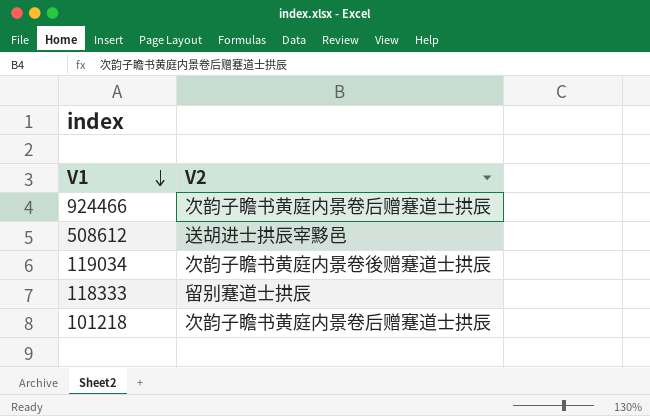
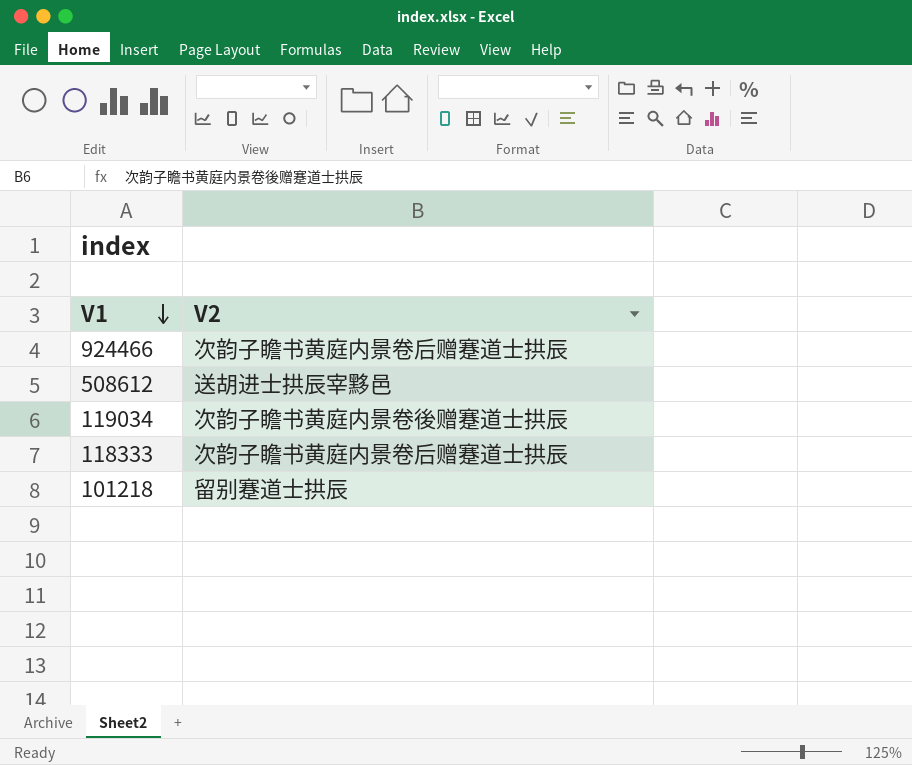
118333 | V2: 留别蹇道士拱辰 -> 次韵子瞻书黄庭内景卷后赠蹇道士拱辰
101218 | V2: 次韵子瞻书黄庭内景卷后赠蹇道士拱辰 -> 留别蹇道士拱辰

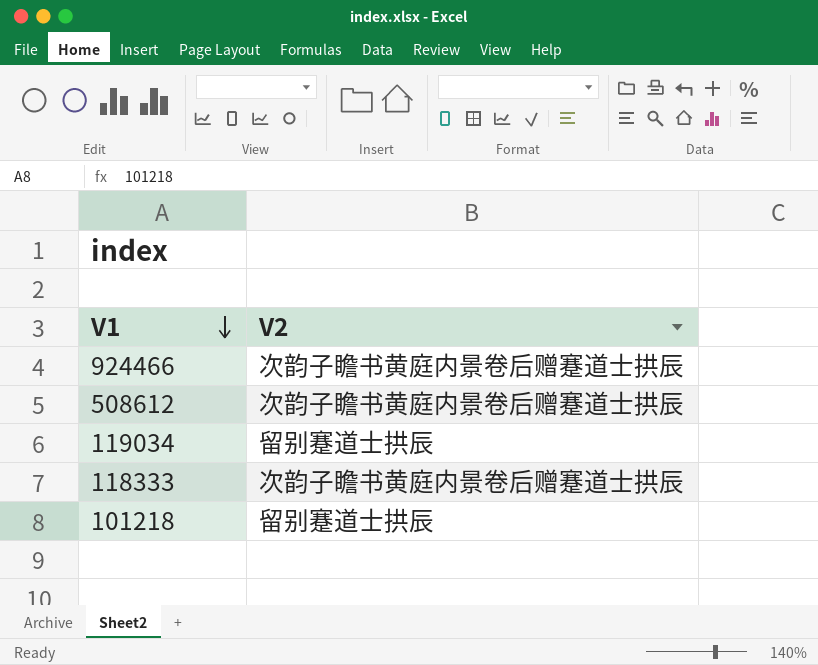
508612 | V2: 送胡进士拱辰宰黟邑 -> 次韵子瞻书黄庭内景卷后赠蹇道士拱辰
119034 | V2: 次韵子瞻书黄庭内景卷後赠蹇道士拱辰 -> 留别蹇道士拱辰

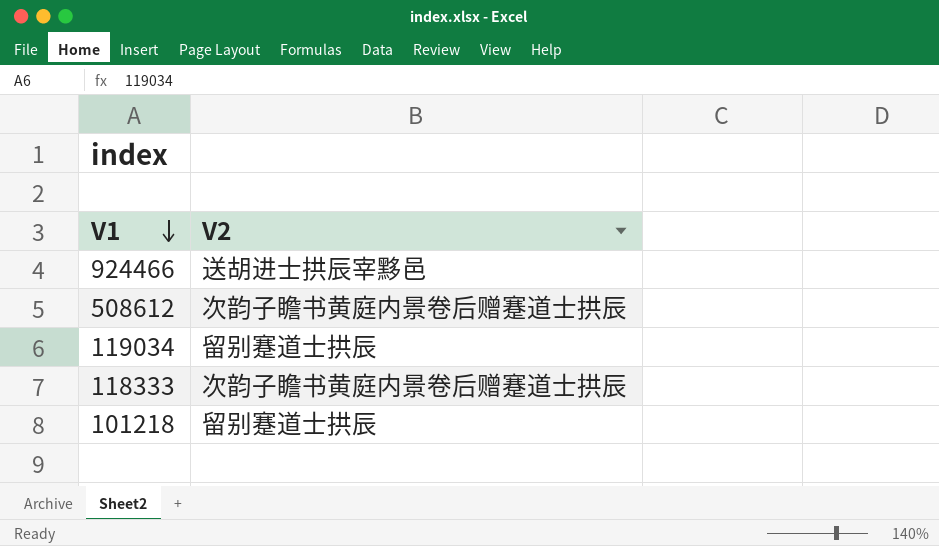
924466 | V2: 次韵子瞻书黄庭内景卷后赠蹇道士拱辰 -> 送胡进士拱辰宰黟邑

